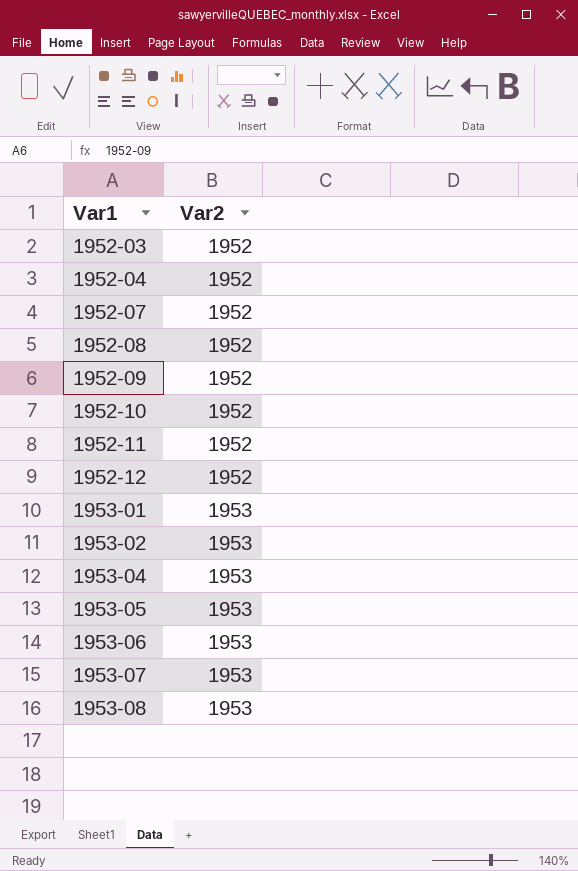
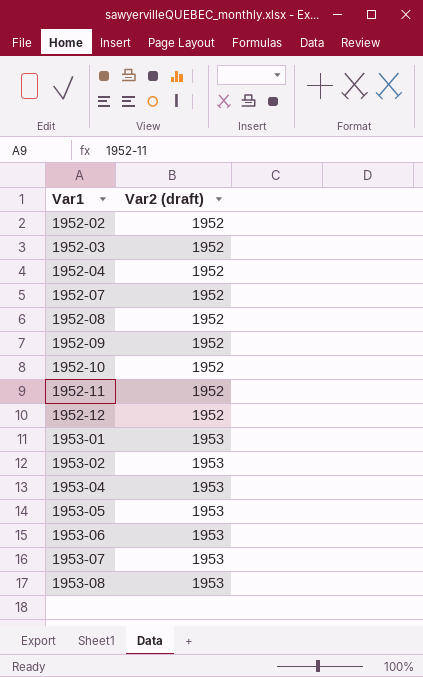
column name: Var2 -> Var2 (draft)
row 1952-02: none -> 1952

